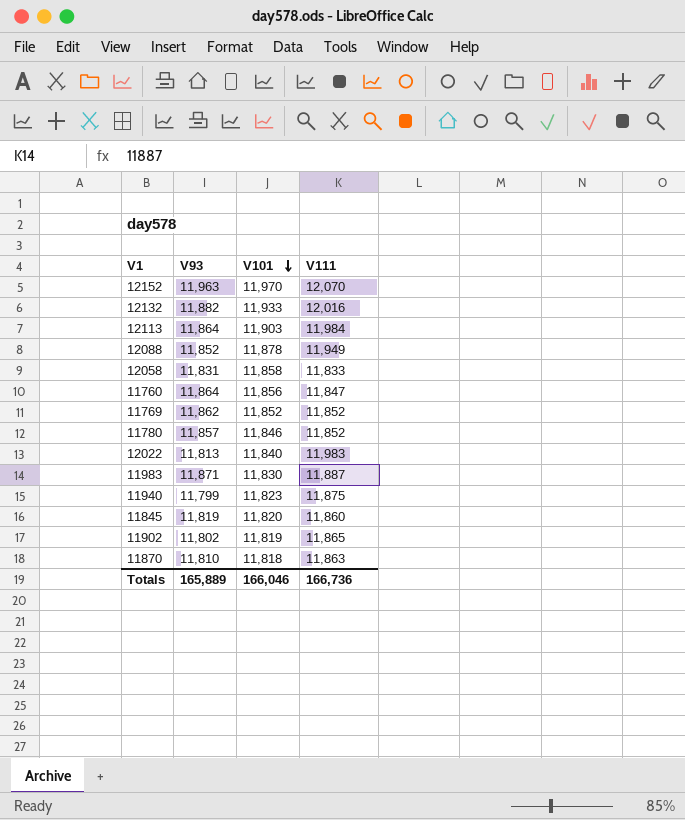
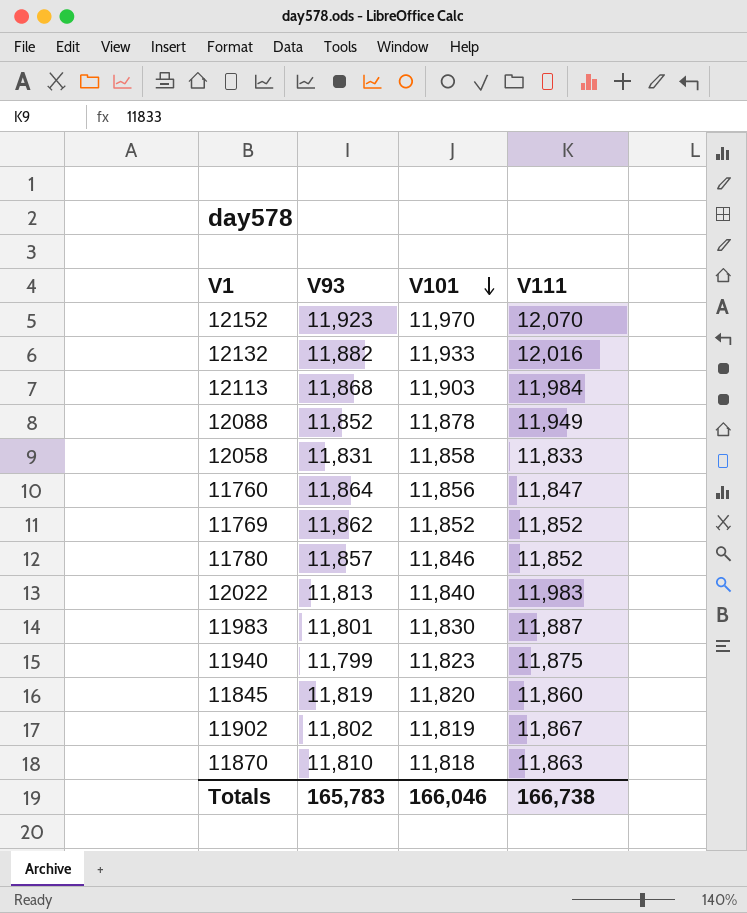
12152 | V93: 11,963 -> 11,923
12113 | V93: 11,864 -> 11,868
11983 | V93: 11,871 -> 11,801
11902 | V111: 11,865 -> 11,867
Totals | V93: 165,889 -> 165,783
Totals | V111: 166,736 -> 166,738

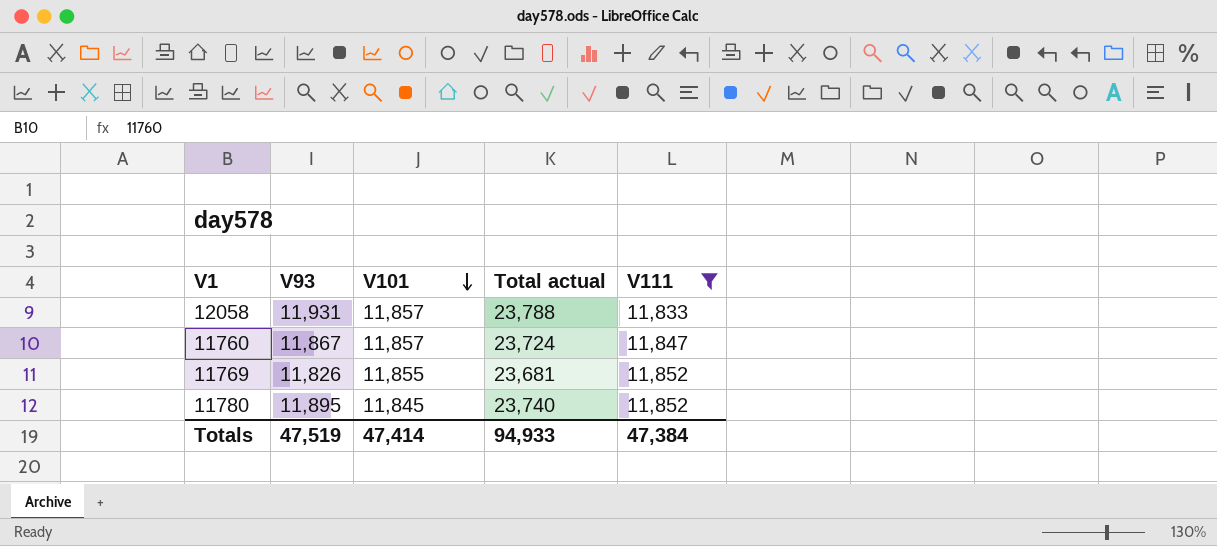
filter: none -> V111 <= 11,852
column Total actual | formula: none -> [V93] + [V101]
12058 | V93: 11,831 -> 11,931
12058 | V101: 11,858 -> 11,857
11760 | V93: 11,864 -> 11,867
11760 | V101: 11,856 -> 11,857
11769 | V93: 11,862 -> 11,826
11769 | V101: 11,852 -> 11,855
11780 | V93: 11,857 -> 11,895
11780 | V101: 11,846 -> 11,845
Totals | V93: 165,783 -> 47,519
Totals | V101: 166,046 -> 47,414
Totals | V111: 166,738 -> 47,384

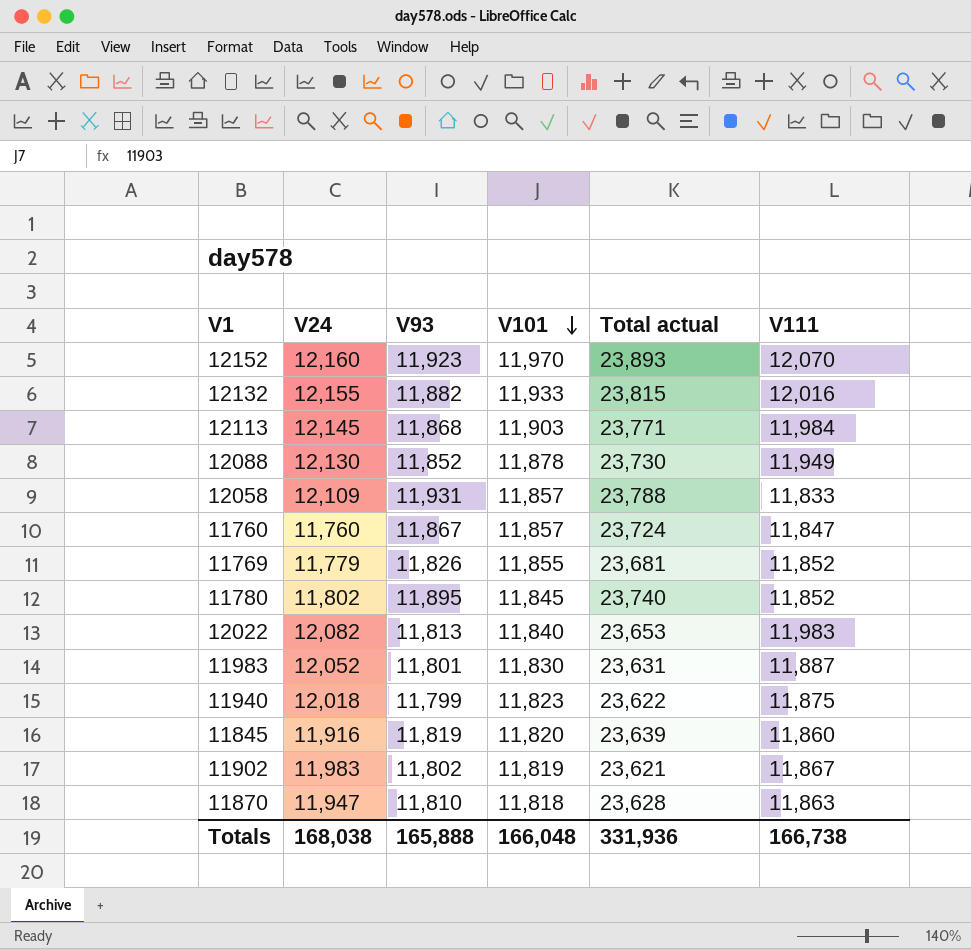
filter: V111 <= 11,852 -> none
column V24 | position: none -> 2
Totals | V93: 47,519 -> 165,888
Totals | V101: 47,414 -> 166,048
Totals | Total actual: 94,933 -> 331,936
Totals | V111: 47,384 -> 166,738

